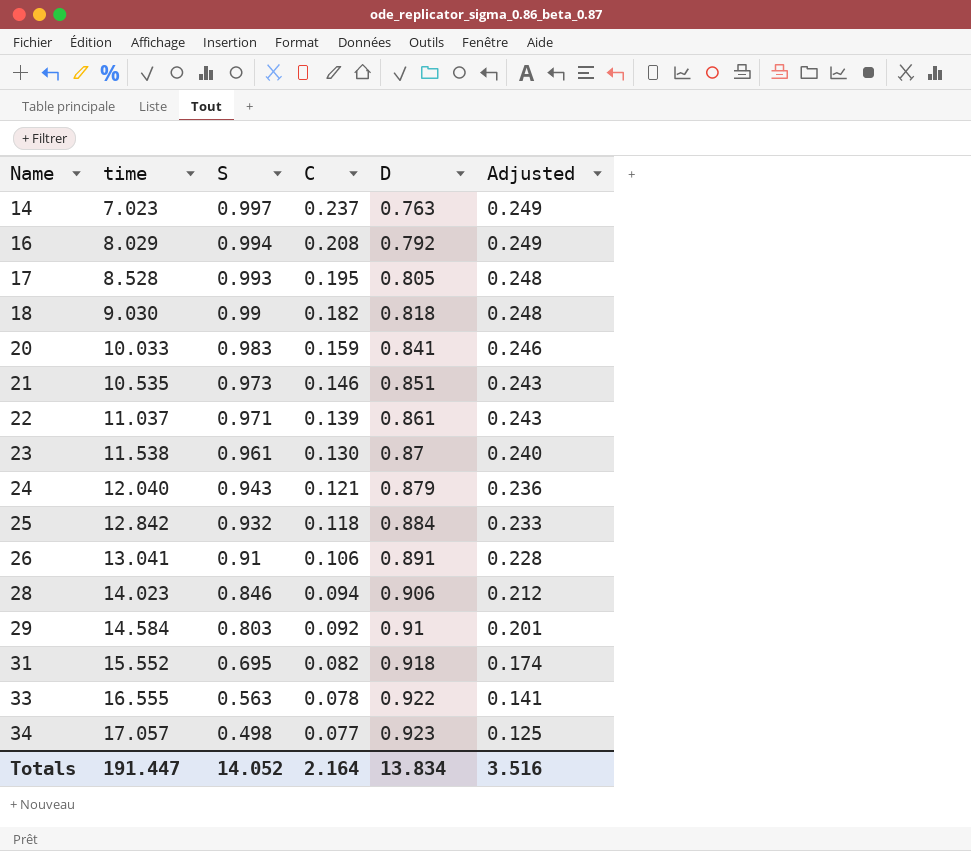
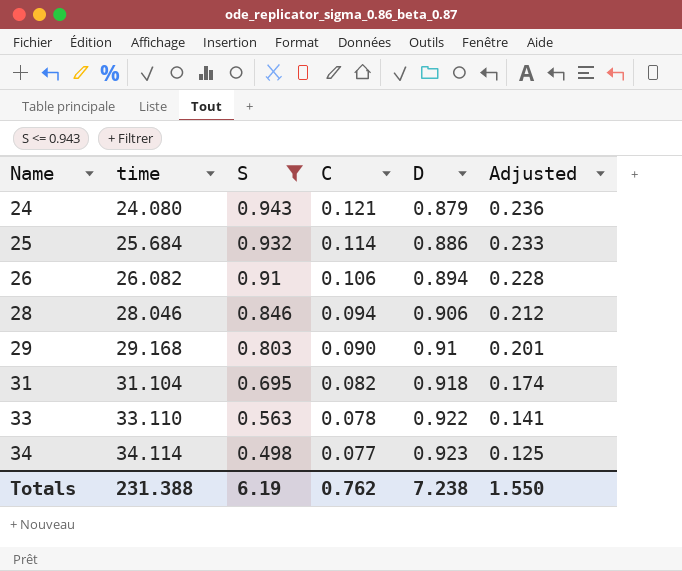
filter: none -> S <= 0.943
24 | time: 12.040 -> 24.080
25 | time: 12.842 -> 25.684
25 | C: 0.118 -> 0.114
25 | D: 0.884 -> 0.886
26 | time: 13.041 -> 26.082
26 | D: 0.891 -> 0.894
28 | time: 14.023 -> 28.046
29 | time: 14.584 -> 29.168
29 | C: 0.092 -> 0.090
31 | time: 15.552 -> 31.104
33 | time: 16.555 -> 33.110
34 | time: 17.057 -> 34.114
Totals | time: 191.447 -> 231.388
Totals | S: 14.052 -> 6.19
Totals | C: 2.164 -> 0.762
Totals | D: 13.834 -> 7.238
Totals | Adjusted: 3.516 -> 1.550

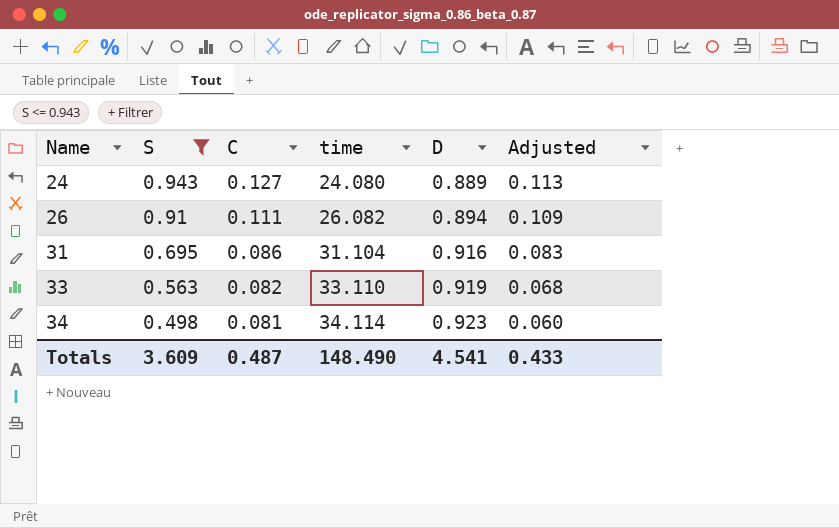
column time | position: 2 -> 4
column Adjusted | formula: [S] * 0.25 -> [S] * 0.12
row 25: 25.684 | 0.932 | 0.114 | 0.886 | 0.233 -> none
row 28: 28.046 | 0.846 | 0.094 | 0.906 | 0.212 -> none
row 29: 29.168 | 0.803 | 0.090 | 0.91 | 0.201 -> none
24 | C: 0.121 -> 0.127
24 | D: 0.879 -> 0.889
26 | C: 0.106 -> 0.111
31 | C: 0.082 -> 0.086
31 | D: 0.918 -> 0.916
33 | C: 0.078 -> 0.082
33 | D: 0.922 -> 0.919
34 | C: 0.077 -> 0.081
Totals | S: 6.19 -> 3.609
Totals | C: 0.762 -> 0.487
Totals | time: 231.388 -> 148.490
Totals | D: 7.238 -> 4.541
Totals | Adjusted: 1.550 -> 0.433

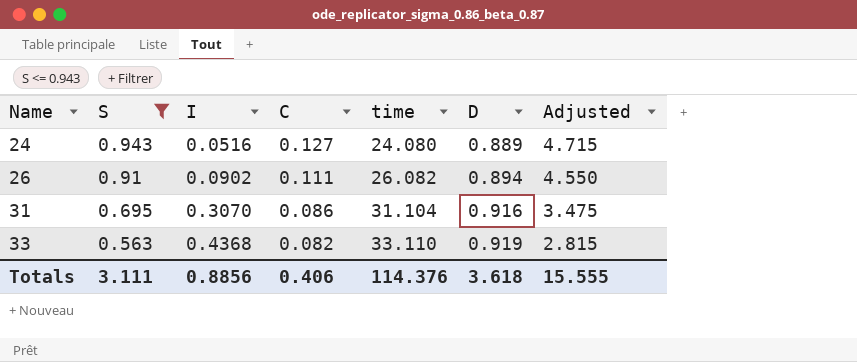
column I | position: none -> 3
column Adjusted | formula: [S] * 0.12 -> [S] * 5
row 34: 0.498 | 0.081 | 34.114 | 0.923 | 0.060 -> none
Totals | S: 3.609 -> 3.111
Totals | C: 0.487 -> 0.406
Totals | time: 148.490 -> 114.376
Totals | D: 4.541 -> 3.618
Totals | Adjusted: 0.433 -> 15.555

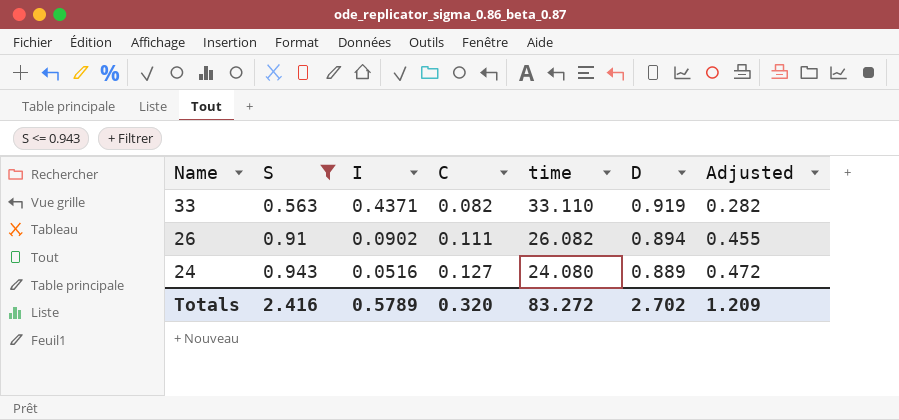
row order: Name ascending -> Name descending
column Adjusted | formula: [S] * 5 -> [S] * 0.5
row 31: 0.695 | 0.3070 | 0.086 | 31.104 | 0.916 | 3.475 -> none
33 | I: 0.4368 -> 0.4371
Totals | S: 3.111 -> 2.416
Totals | I: 0.8856 -> 0.5789
Totals | C: 0.406 -> 0.320
Totals | time: 114.376 -> 83.272
Totals | D: 3.618 -> 2.702
Totals | Adjusted: 15.555 -> 1.209

